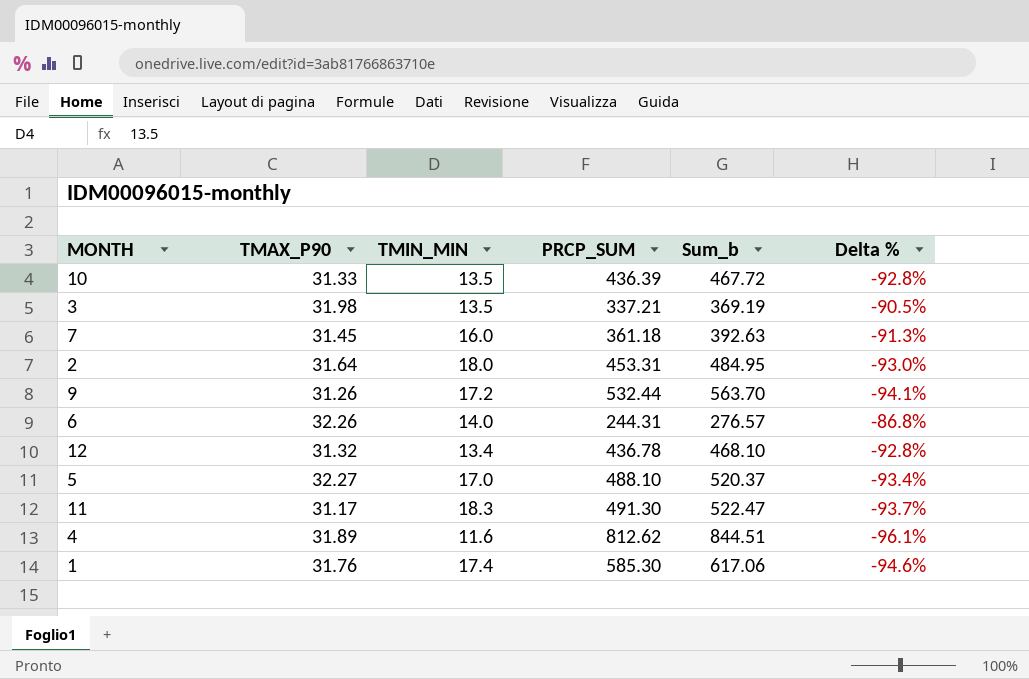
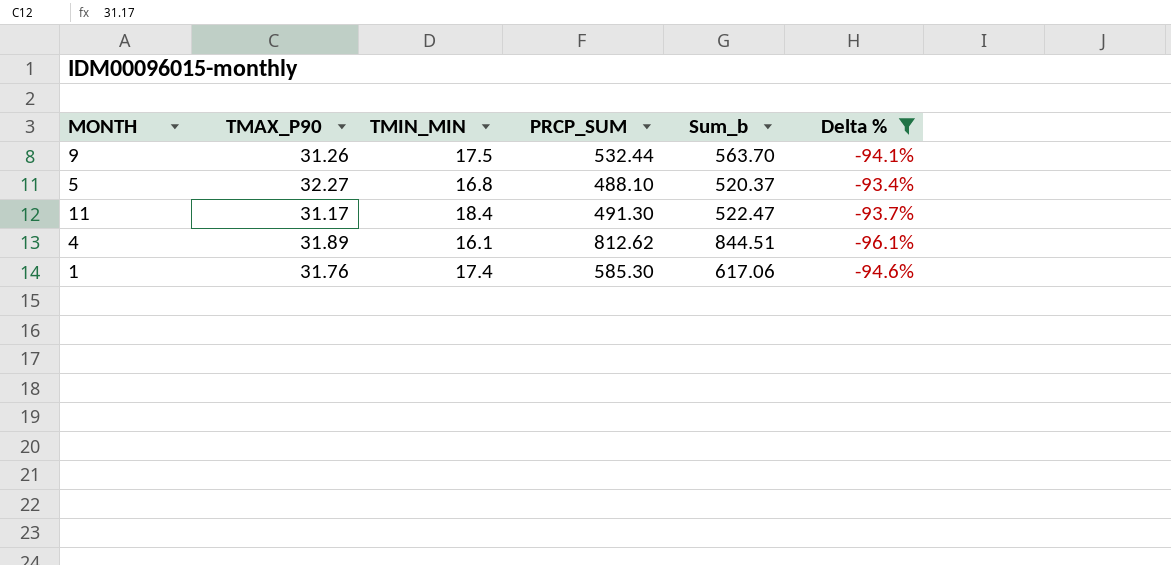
filter: none -> Delta % <= -93.4%
9 | TMIN_MIN: 17.2 -> 17.5
5 | TMIN_MIN: 17.0 -> 16.8
11 | TMIN_MIN: 18.3 -> 18.4
4 | TMIN_MIN: 11.6 -> 16.1

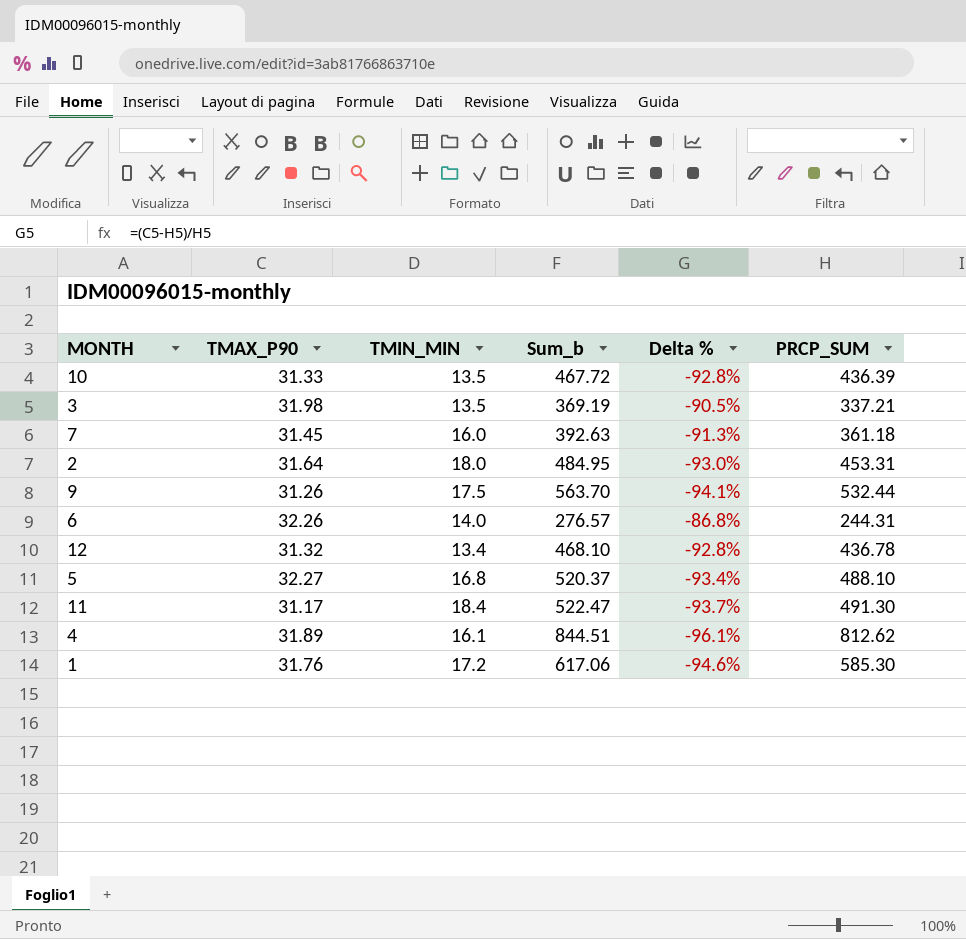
filter: Delta % <= -93.4% -> none
column PRCP_SUM | position: 4 -> 6
1 | TMIN_MIN: 17.4 -> 17.2

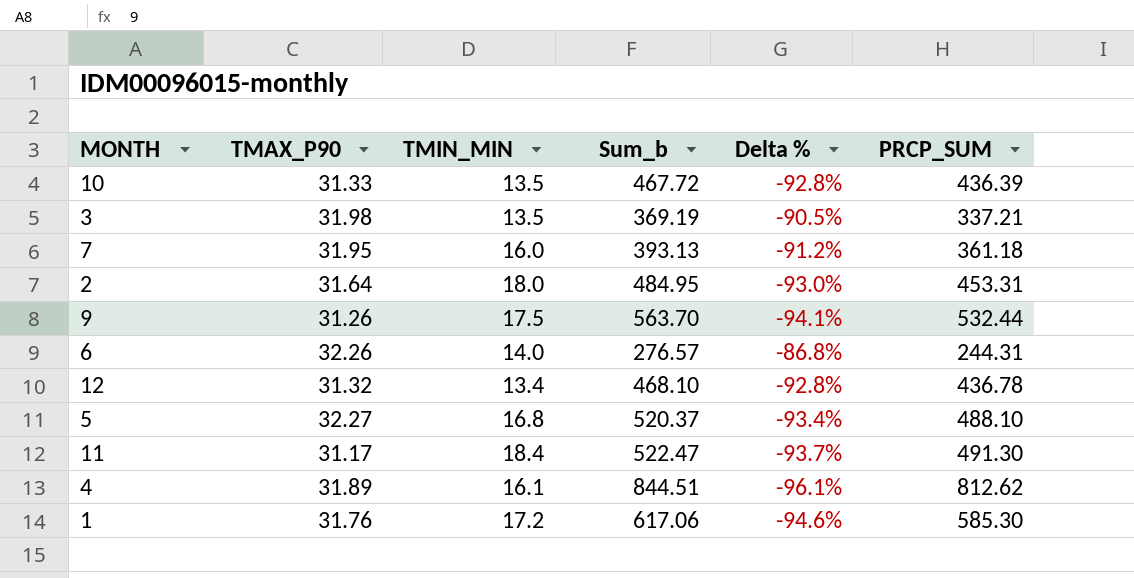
7 | TMAX_P90: 31.45 -> 31.95
7 | Sum_b: 392.63 -> 393.13
7 | Delta %: -91.3% -> -91.2%

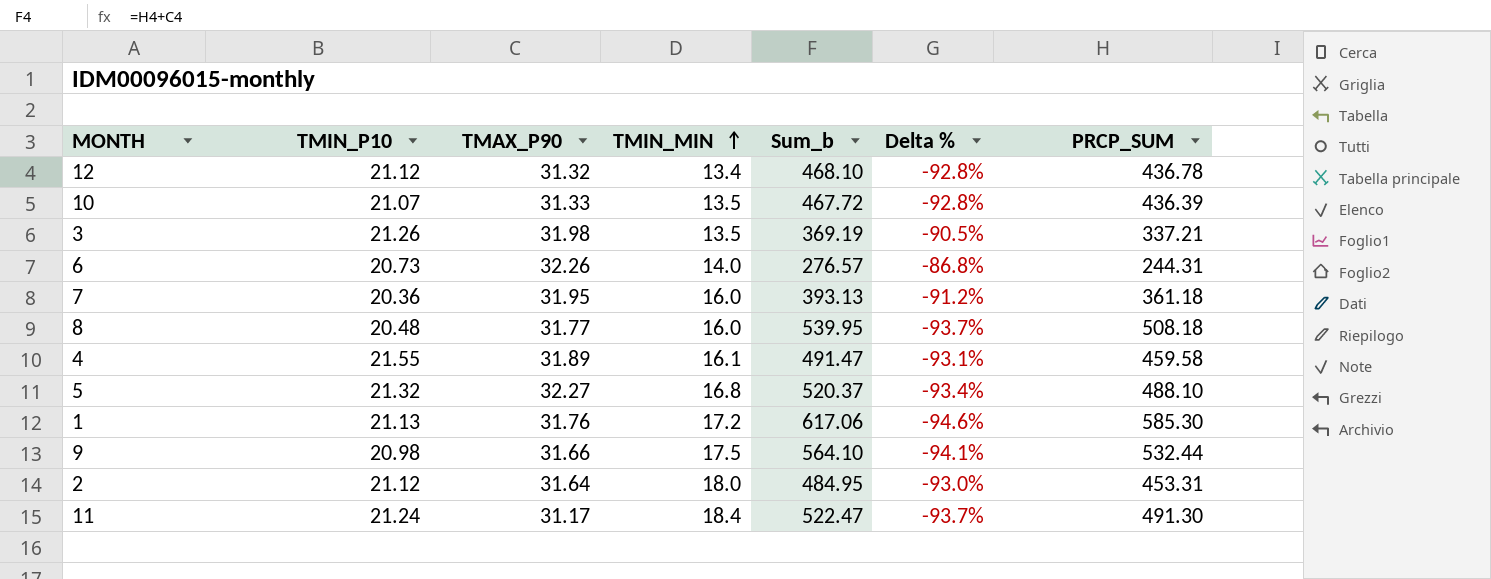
row order: none -> TMIN_MIN ascending
column TMIN_P10 | position: none -> 2
row 8: none -> 20.48 | 31.77 | 16.0 | 539.95 | -93.7% | 508.18
4 | Sum_b: 844.51 -> 491.47
4 | Delta %: -96.1% -> -93.1%
4 | PRCP_SUM: 812.62 -> 459.58
9 | TMAX_P90: 31.26 -> 31.66
9 | Sum_b: 563.70 -> 564.10

